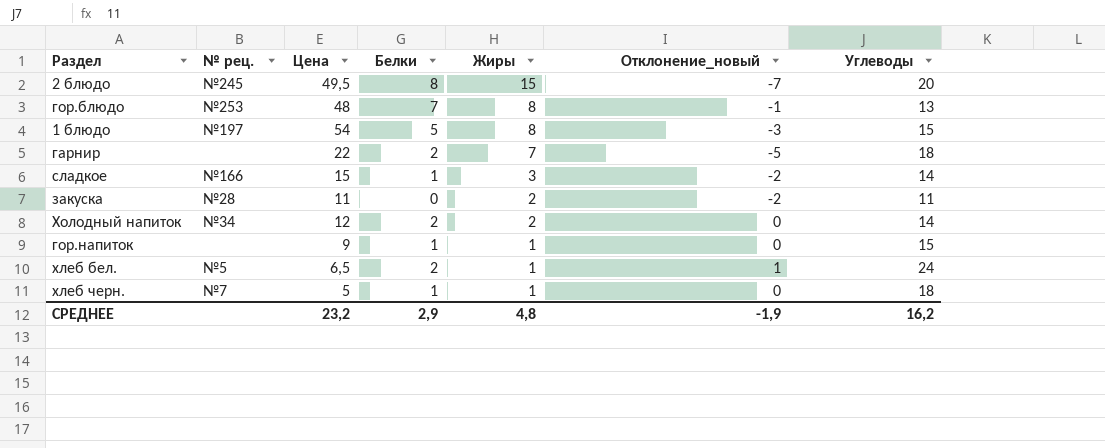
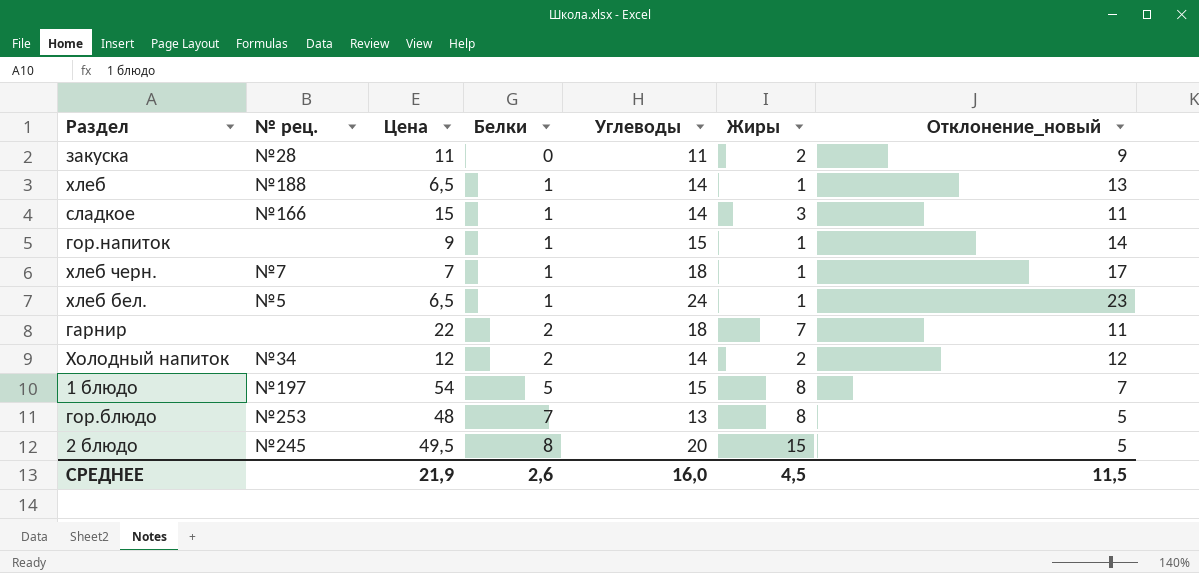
row order: Жиры descending -> Белки ascending
column Углеводы | position: 7 -> 5
column Отклонение_новый | formula: [Белки] - [Жиры] -> [Углеводы] - [Жиры]
row хлеб: none -> №188 | 6,5 | 1 | 14 | 1 | 13
хлеб черн. | Цена: 5 -> 7
хлеб бел. | Белки: 2 -> 1
СРЕДНЕЕ | Цена: 23,2 -> 21,9
СРЕДНЕЕ | Белки: 2,9 -> 2,6
СРЕДНЕЕ | Углеводы: 16,2 -> 16,0
СРЕДНЕЕ | Жиры: 4,8 -> 4,5
СРЕДНЕЕ | Отклонение_новый: -1,9 -> 11,5

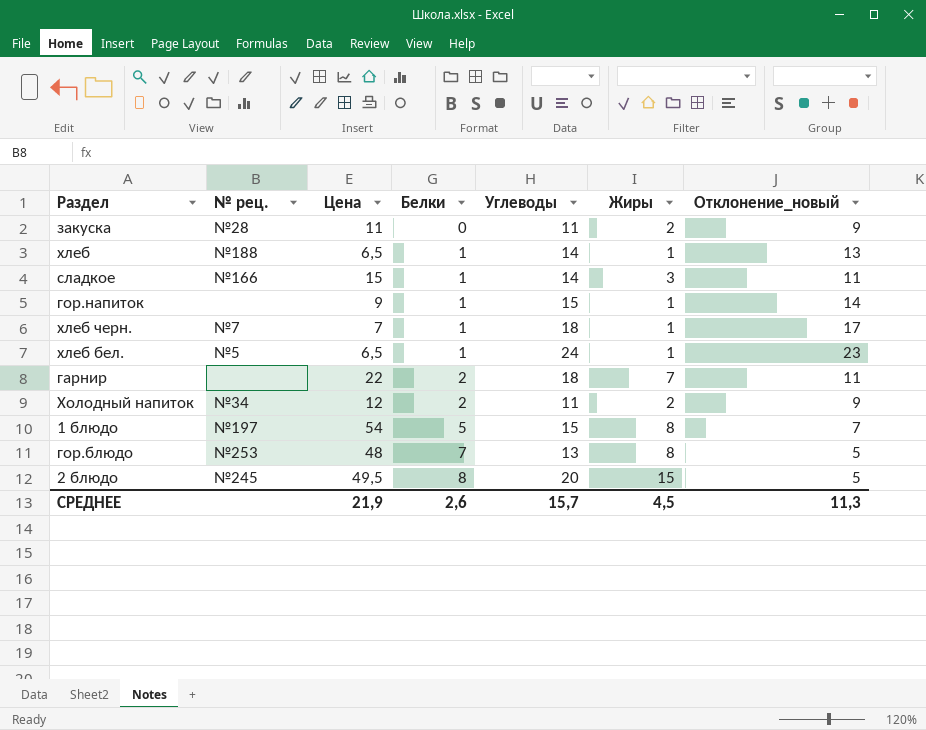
Холодный напиток | Углеводы: 14 -> 11
Холодный напиток | Отклонение_новый: 12 -> 9
СРЕДНЕЕ | Углеводы: 16,0 -> 15,7
СРЕДНЕЕ | Отклонение_новый: 11,5 -> 11,3

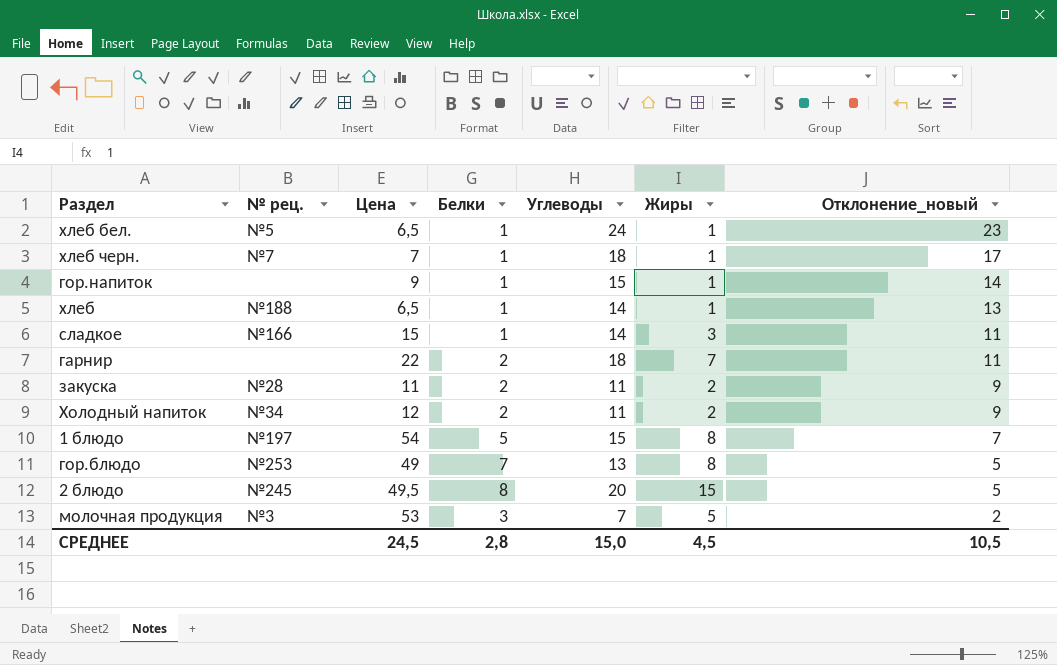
row order: Белки ascending -> Отклонение_новый descending
закуска | Белки: 0 -> 2
гор.блюдо | Цена: 48 -> 49
row молочная продукция: none -> №3 | 53 | 3 | 7 | 5 | 2
СРЕДНЕЕ | Цена: 21,9 -> 24,5
СРЕДНЕЕ | Белки: 2,6 -> 2,8
СРЕДНЕЕ | Углеводы: 15,7 -> 15,0
СРЕДНЕЕ | Отклонение_новый: 11,3 -> 10,5

